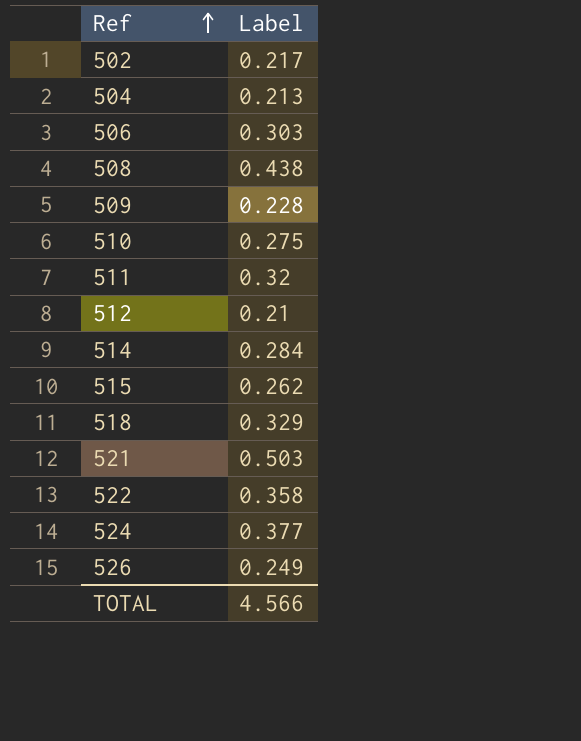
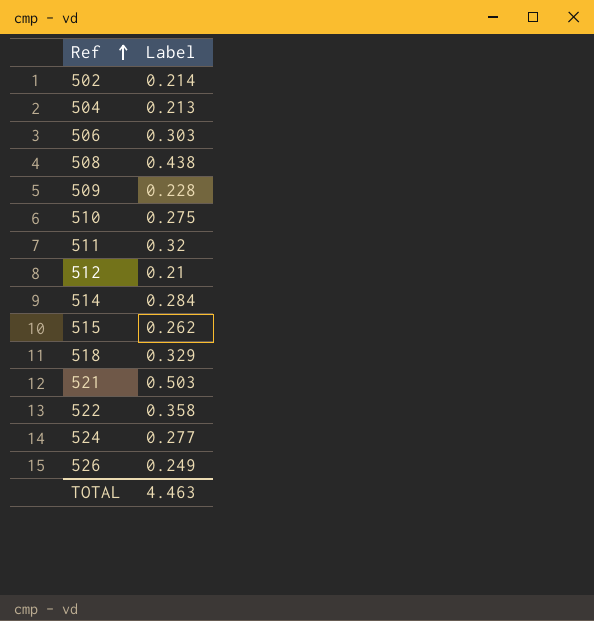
502 | Label: 0.217 -> 0.214
524 | Label: 0.377 -> 0.277
TOTAL | Label: 4.566 -> 4.463

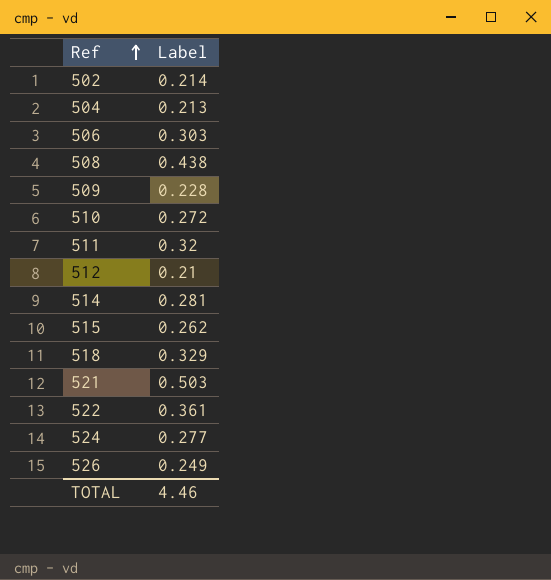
510 | Label: 0.275 -> 0.272
514 | Label: 0.284 -> 0.281
522 | Label: 0.358 -> 0.361
TOTAL | Label: 4.463 -> 4.46

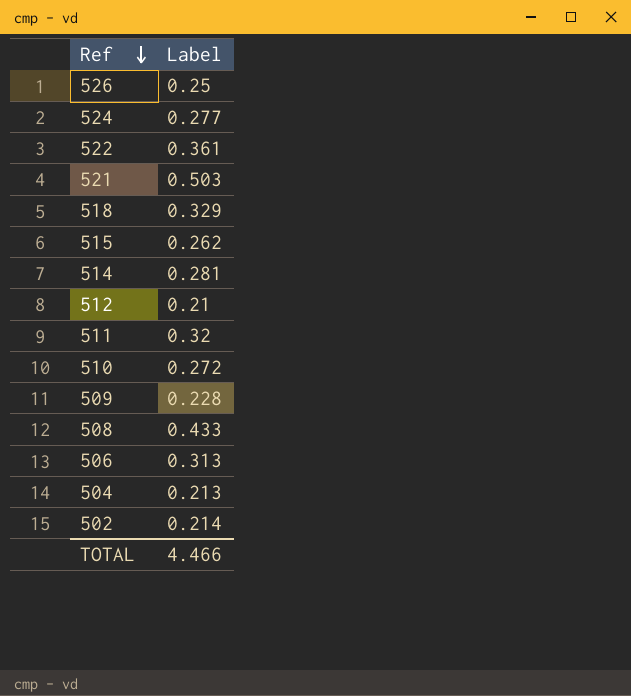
row order: Ref ascending -> Ref descending
526 | Label: 0.249 -> 0.25
508 | Label: 0.438 -> 0.433
506 | Label: 0.303 -> 0.313
TOTAL | Label: 4.46 -> 4.466

